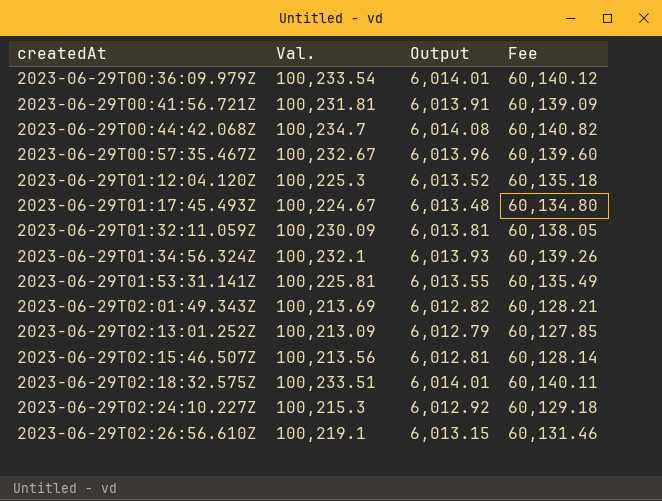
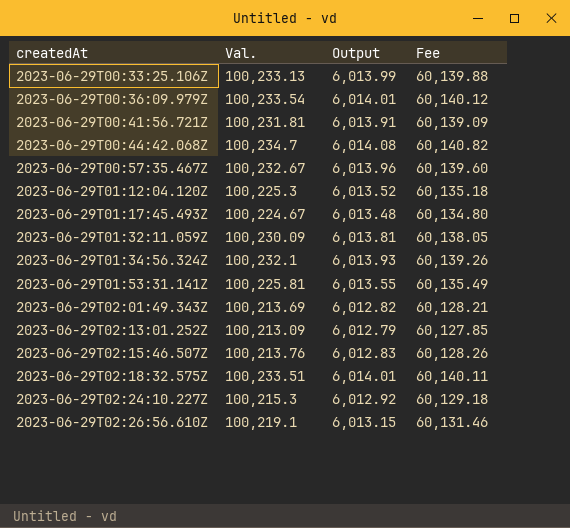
row 2023-06-29T00:33:25.106Z: none -> 100,233.13 | 6,013.99 | 60,139.88
2023-06-29T02:15:46.507Z | Val.: 100,213.56 -> 100,213.76
2023-06-29T02:15:46.507Z | Output: 6,012.81 -> 6,012.83
2023-06-29T02:15:46.507Z | Fee: 60,128.14 -> 60,128.26

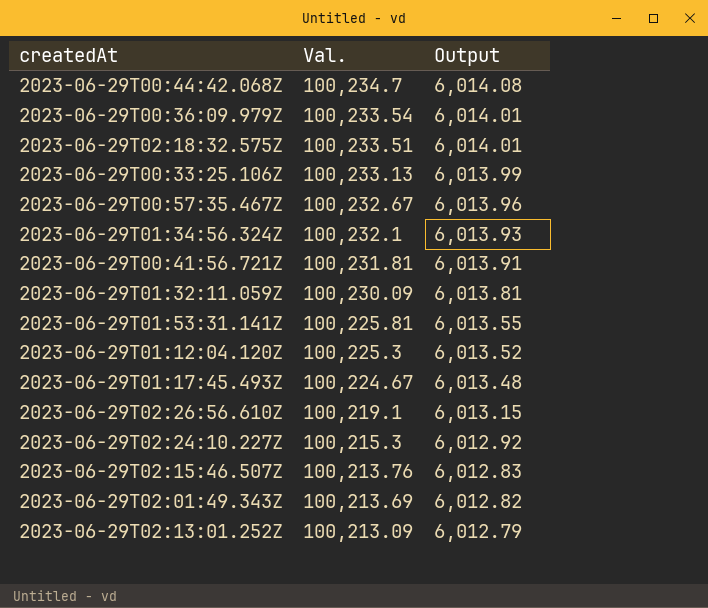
row order: createdAt ascending -> Val. descending
column Fee | formula: [Val.] * 0.6 -> none

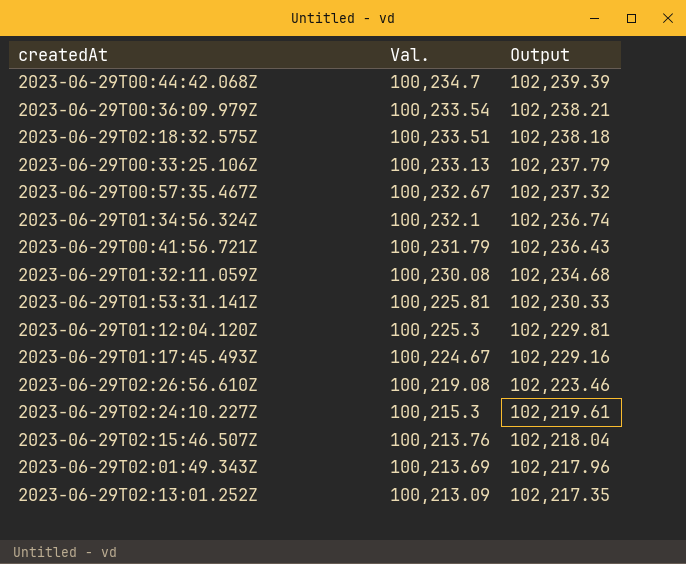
column Output | formula: [Val.] * 0.06 -> [Val.] * 1.02
2023-06-29T00:41:56.721Z | Val.: 100,231.81 -> 100,231.79
2023-06-29T01:32:11.059Z | Val.: 100,230.09 -> 100,230.08
2023-06-29T02:26:56.610Z | Val.: 100,219.1 -> 100,219.08

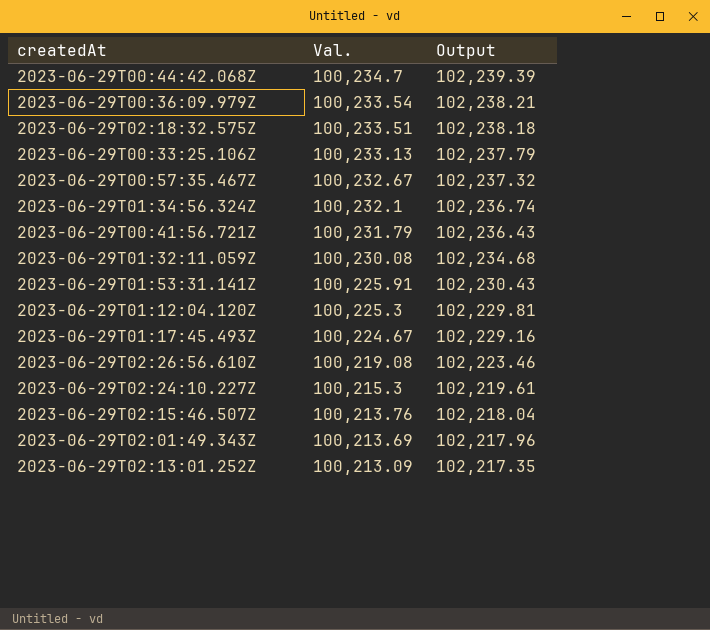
2023-06-29T01:53:31.141Z | Val.: 100,225.81 -> 100,225.91
2023-06-29T01:53:31.141Z | Output: 102,230.33 -> 102,230.43

